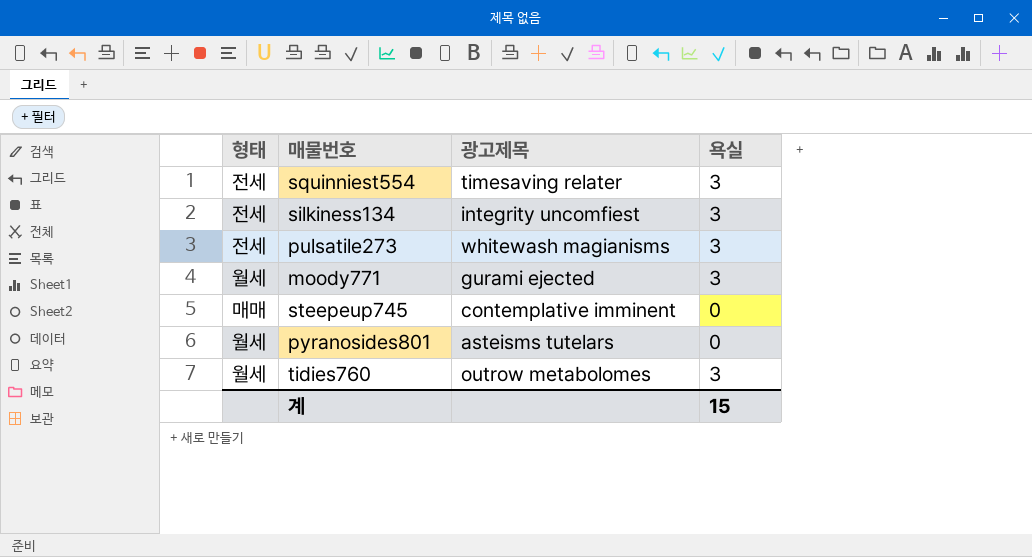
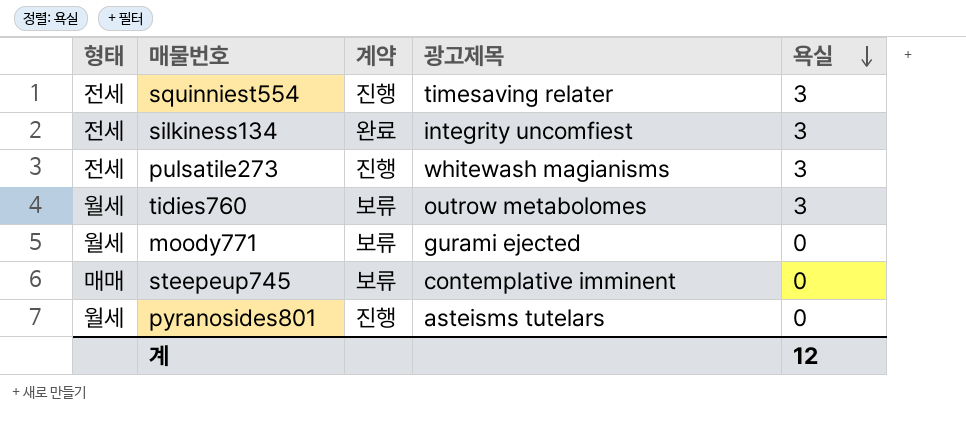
row order: none -> 욕실 descending
column 계약 | position: none -> 3
moody771 | 욕실: 3 -> 0
계 | 욕실: 15 -> 12

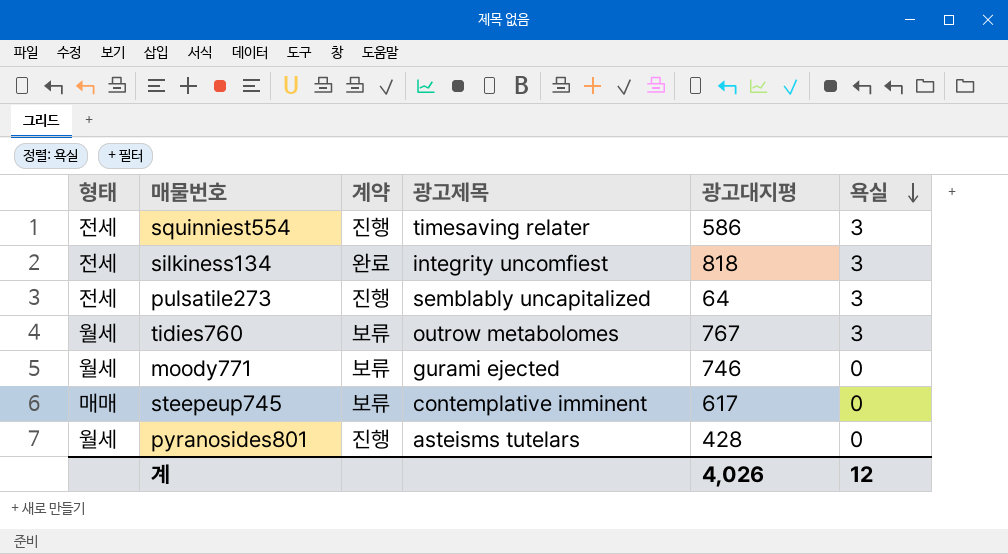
column 광고대지평 | position: none -> 5
pulsatile273 | 광고제목: whitewash magianisms -> semblably uncapitalized

